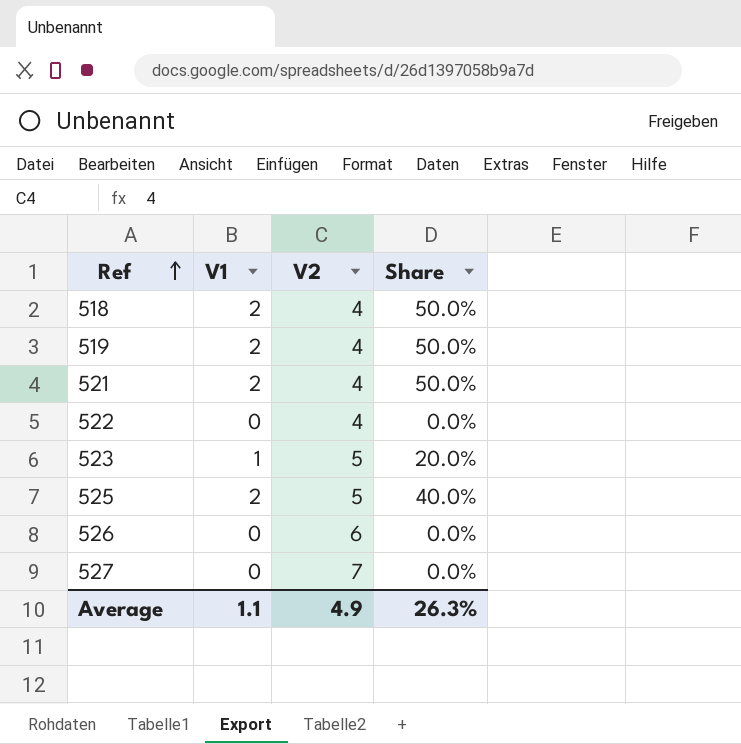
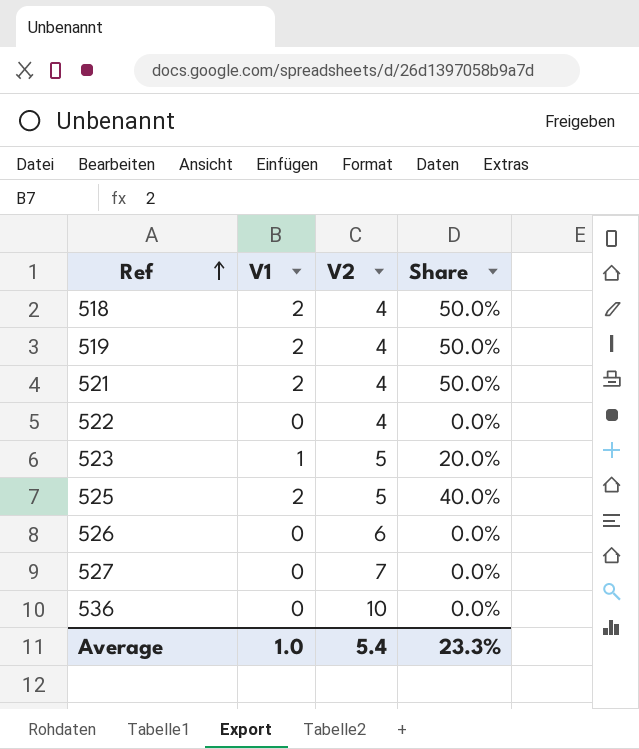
row 536: none -> 0 | 10 | 0.0%
Average | V1: 1.1 -> 1.0
Average | V2: 4.9 -> 5.4
Average | Share: 26.3% -> 23.3%

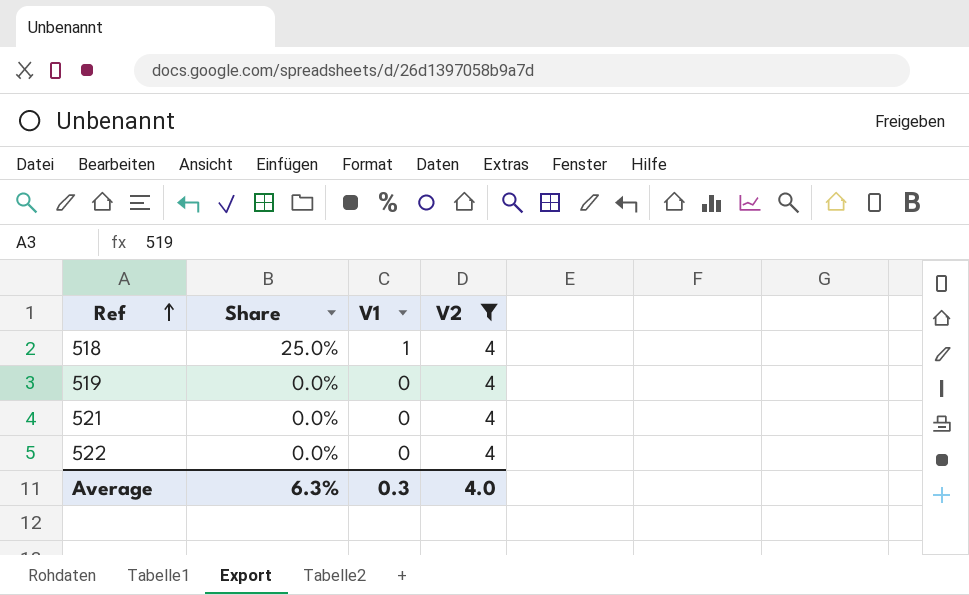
filter: none -> V2 = 4
column Share | position: 4 -> 2
518 | Share: 50.0% -> 25.0%
518 | V1: 2 -> 1
519 | Share: 50.0% -> 0.0%
519 | V1: 2 -> 0
521 | Share: 50.0% -> 0.0%
521 | V1: 2 -> 0
Average | Share: 23.3% -> 6.3%
Average | V1: 1.0 -> 0.3
Average | V2: 5.4 -> 4.0

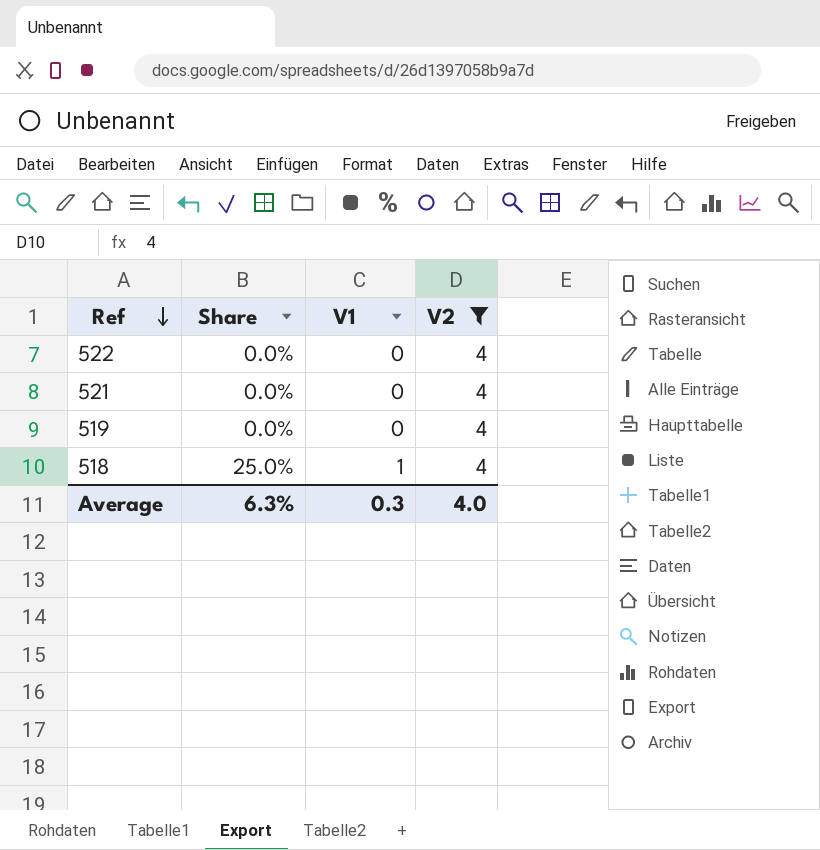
row order: Ref ascending -> Ref descending

